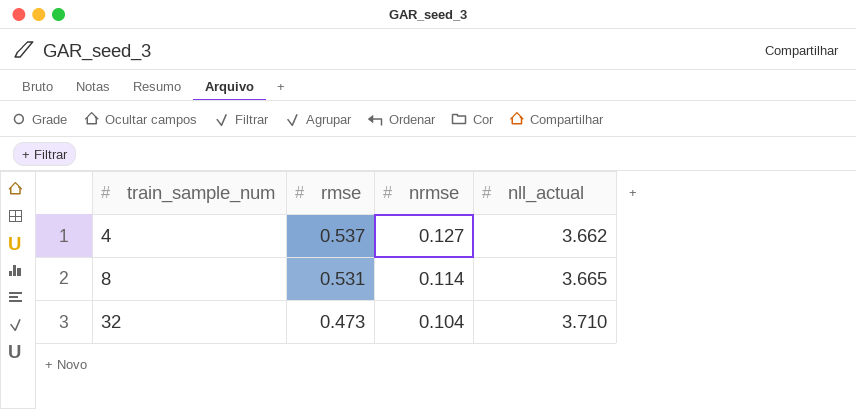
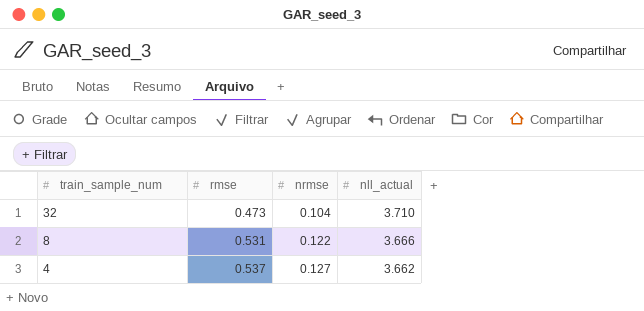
row order: train_sample_num ascending -> train_sample_num descending
8 | nrmse: 0.114 -> 0.122
8 | nll_actual: 3.665 -> 3.666

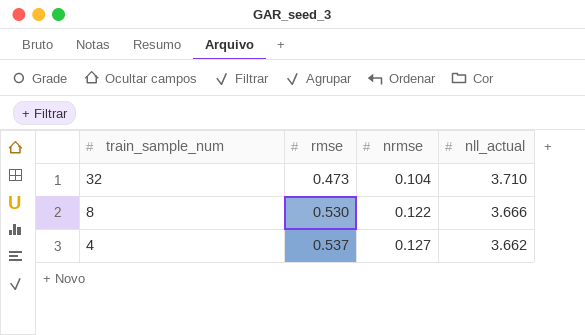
8 | rmse: 0.531 -> 0.530

